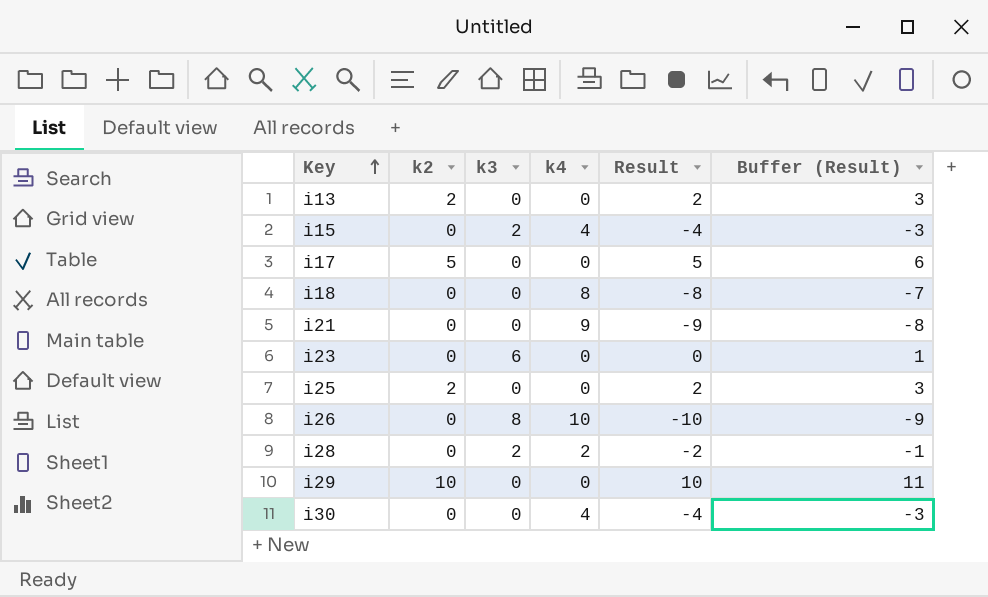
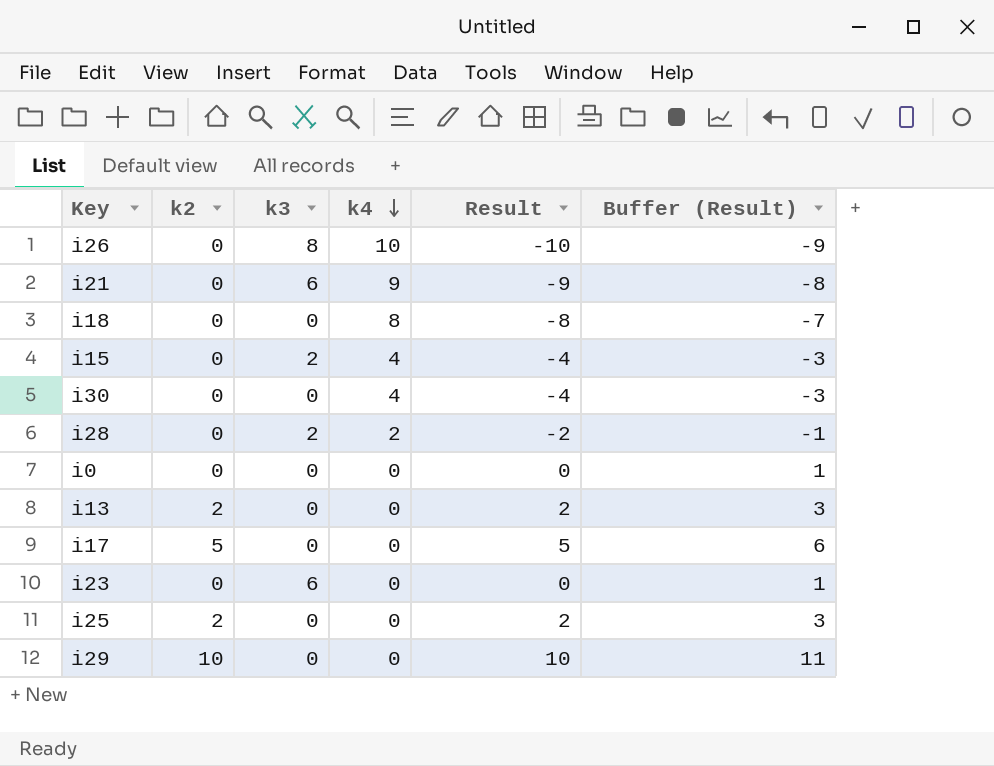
row order: Key ascending -> k4 descending
i21 | k3: 0 -> 6
row i0: none -> 0 | 0 | 0 | 0 | 1

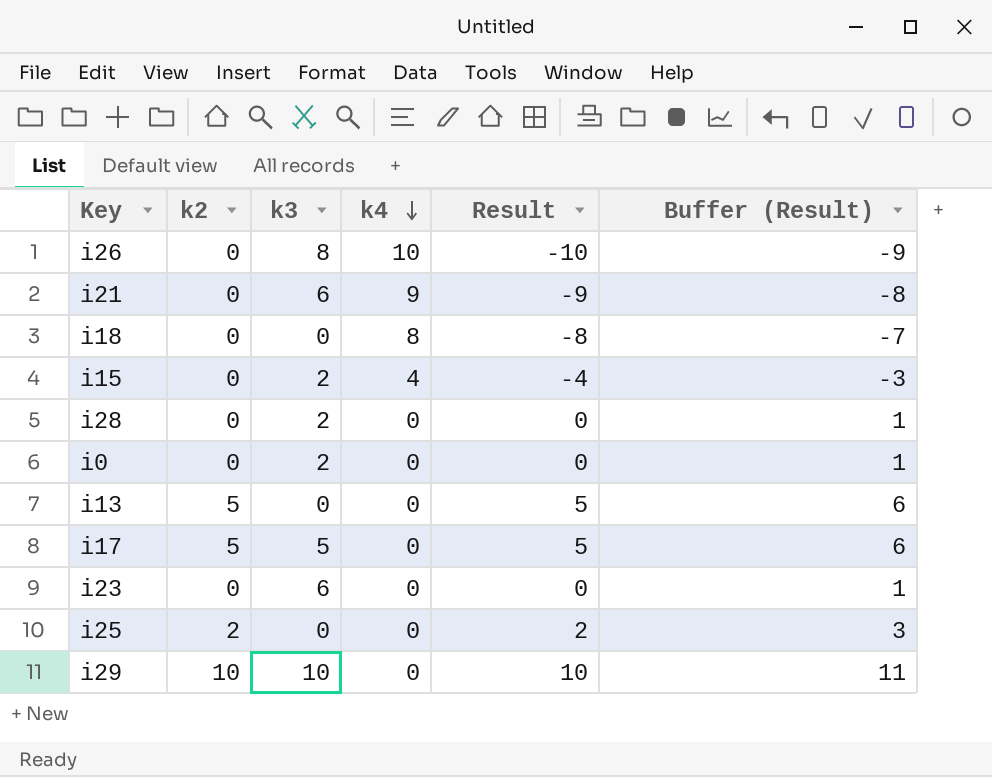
row i30: 0 | 0 | 4 | -4 | -3 -> none
i28 | k4: 2 -> 0
i28 | Result: -2 -> 0
i28 | Buffer (Result): -1 -> 1
i0 | k3: 0 -> 2
i13 | k2: 2 -> 5
i13 | Result: 2 -> 5
i13 | Buffer (Result): 3 -> 6
i17 | k3: 0 -> 5
i29 | k3: 0 -> 10

